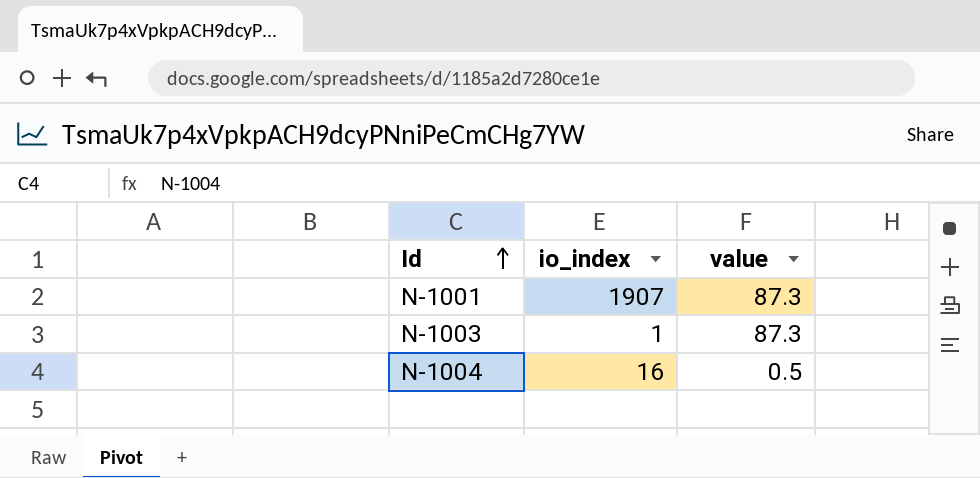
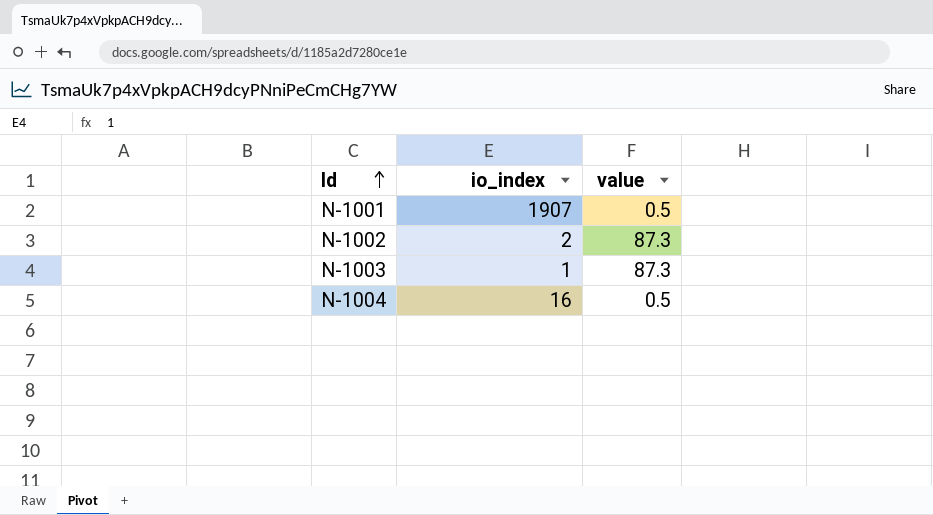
N-1001 | value: 87.3 -> 0.5
row N-1002: none -> 2 | 87.3

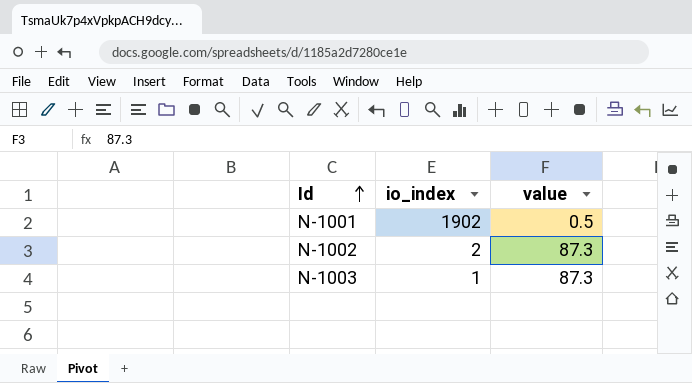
row N-1004: 16 | 0.5 -> none
N-1001 | io_index: 1907 -> 1902

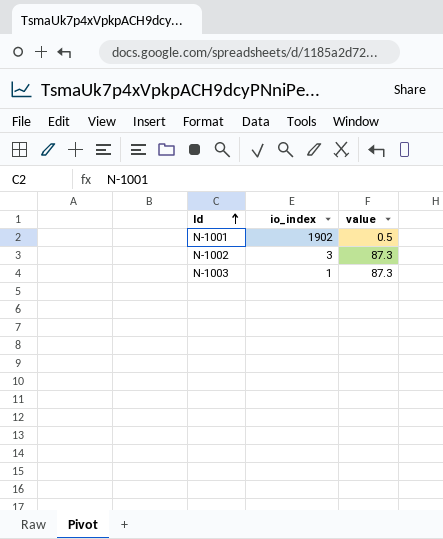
N-1002 | io_index: 2 -> 3

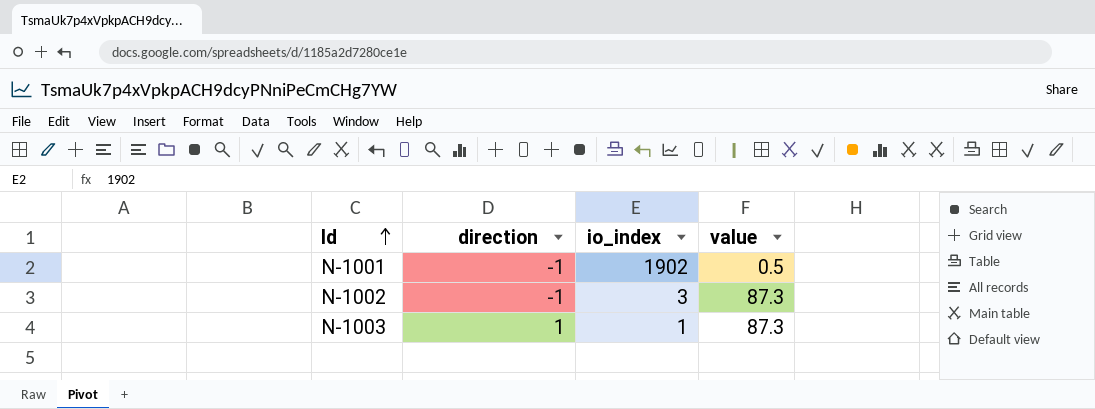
column direction | position: none -> 2

